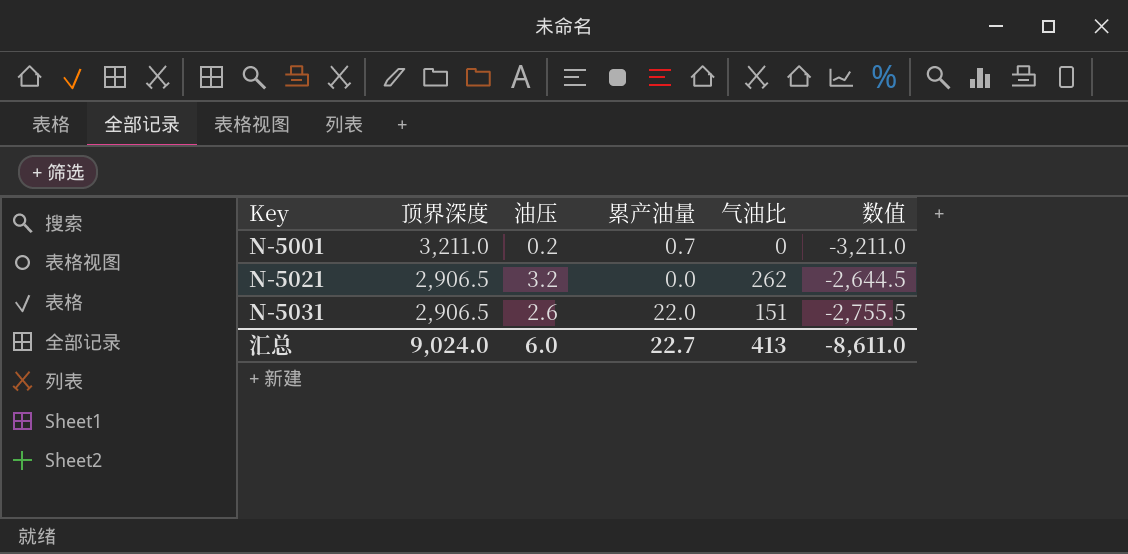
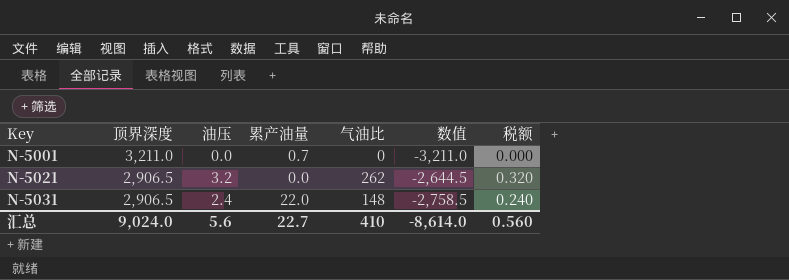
column 税额 | formula: none -> [油压] * 0.1
N-5001 | 油压: 0.2 -> 0.0
N-5031 | 油压: 2.6 -> 2.4
N-5031 | 气油比: 151 -> 148
N-5031 | 数值: -2,755.5 -> -2,758.5
汇总 | 油压: 6.0 -> 5.6
汇总 | 气油比: 413 -> 410
汇总 | 数值: -8,611.0 -> -8,614.0

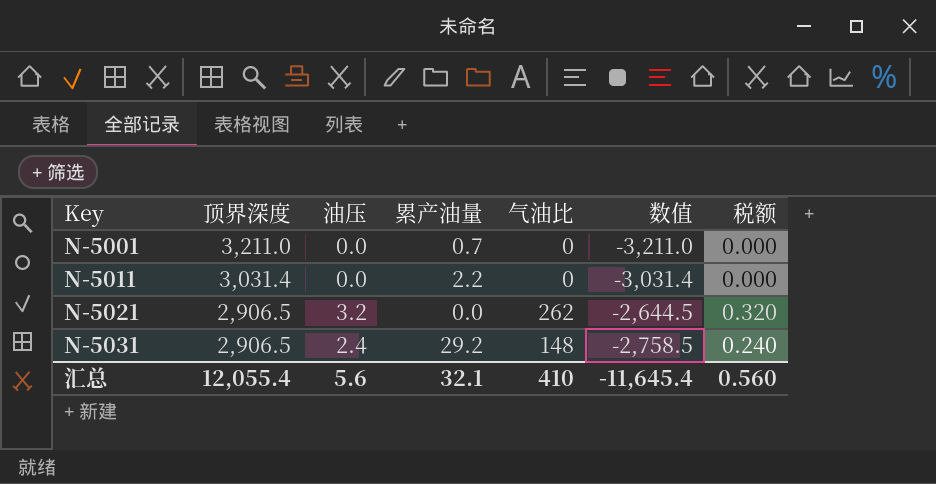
row N-5011: none -> 3,031.4 | 0.0 | 2.2 | 0 | -3,031.4 | 0.000
N-5031 | 累产油量: 22.0 -> 29.2
汇总 | 顶界深度: 9,024.0 -> 12,055.4
汇总 | 累产油量: 22.7 -> 32.1
汇总 | 数值: -8,614.0 -> -11,645.4

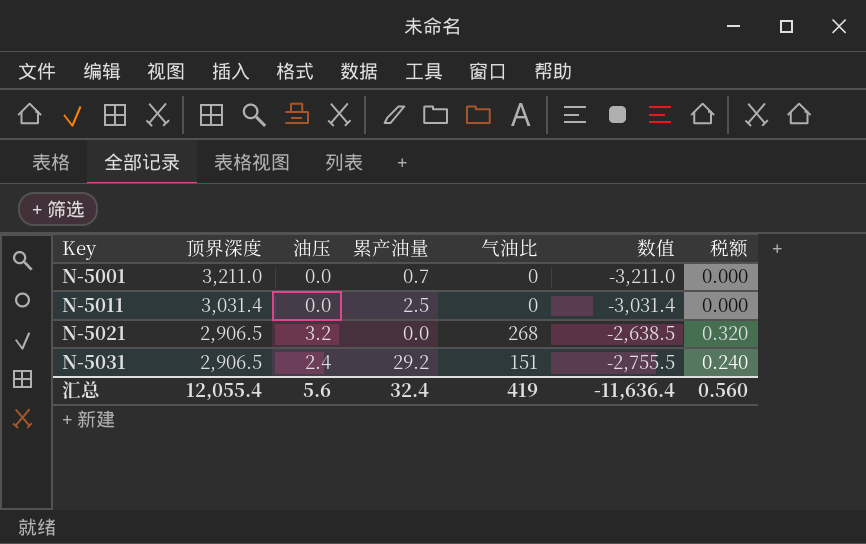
N-5011 | 累产油量: 2.2 -> 2.5
N-5021 | 气油比: 262 -> 268
N-5021 | 数值: -2,644.5 -> -2,638.5
N-5031 | 气油比: 148 -> 151
N-5031 | 数值: -2,758.5 -> -2,755.5
汇总 | 累产油量: 32.1 -> 32.4
汇总 | 气油比: 410 -> 419
汇总 | 数值: -11,645.4 -> -11,636.4

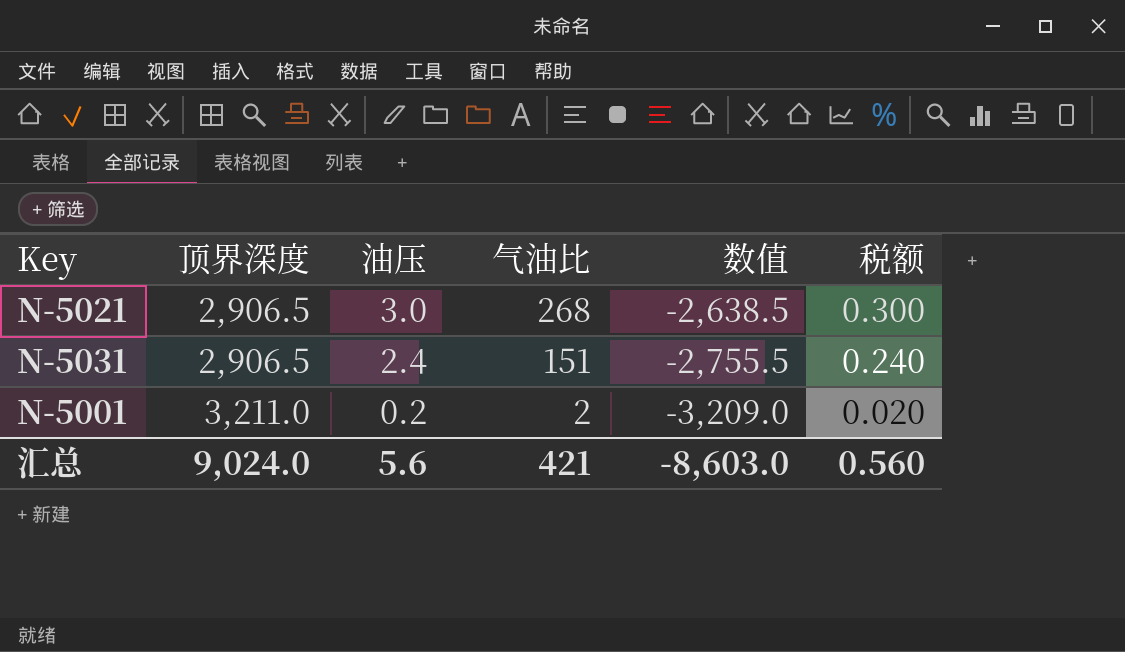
row order: Key ascending -> 顶界深度 ascending
column 累产油量 | position: 4 -> none
row N-5011: 3,031.4 | 0.0 | 2.5 | 0 | -3,031.4 | 0.000 -> none
N-5021 | 油压: 3.2 -> 3.0
N-5021 | 税额: 0.320 -> 0.300
N-5001 | 油压: 0.0 -> 0.2
N-5001 | 气油比: 0 -> 2
N-5001 | 数值: -3,211.0 -> -3,209.0
N-5001 | 税额: 0.000 -> 0.020
汇总 | 顶界深度: 12,055.4 -> 9,024.0
汇总 | 气油比: 419 -> 421
汇总 | 数值: -11,636.4 -> -8,603.0

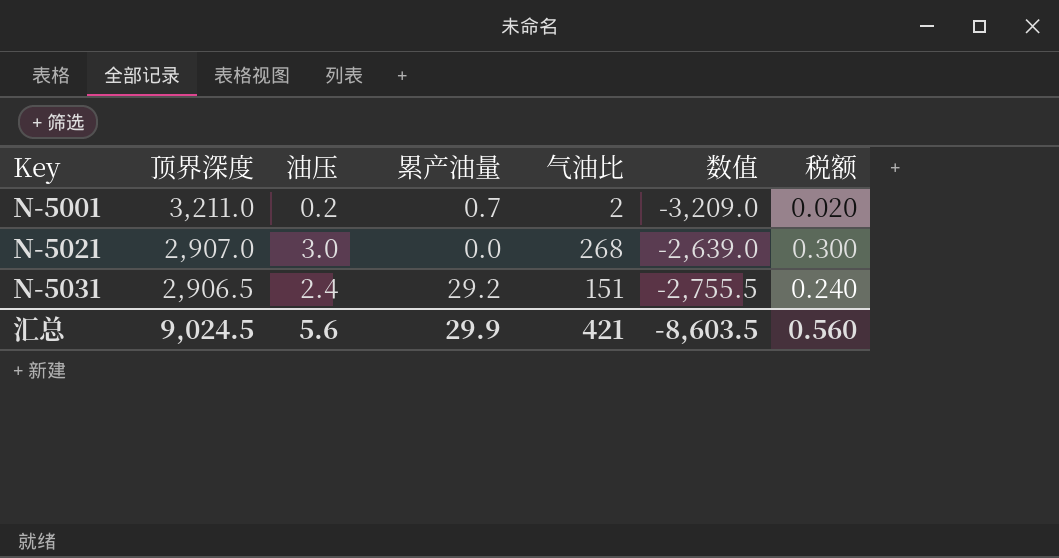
row order: 顶界深度 ascending -> Key ascending
column 累产油量 | position: none -> 4
N-5021 | 顶界深度: 2,906.5 -> 2,907.0
N-5021 | 数值: -2,638.5 -> -2,639.0
汇总 | 顶界深度: 9,024.0 -> 9,024.5
汇总 | 数值: -8,603.0 -> -8,603.5

